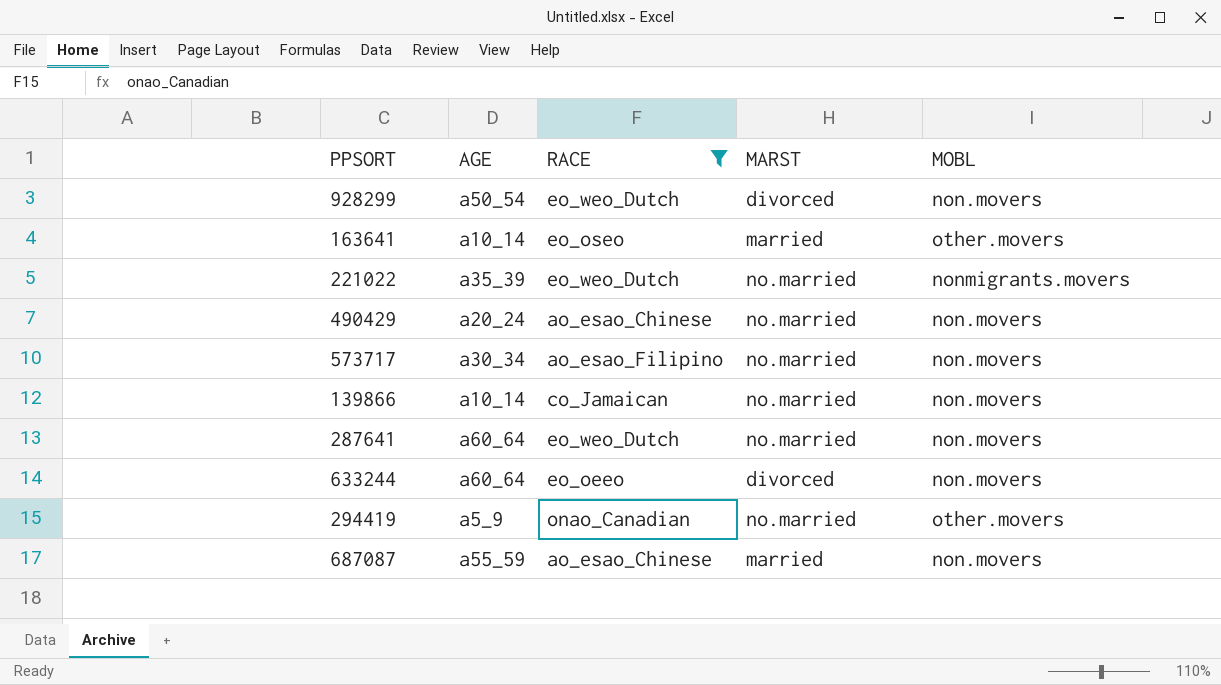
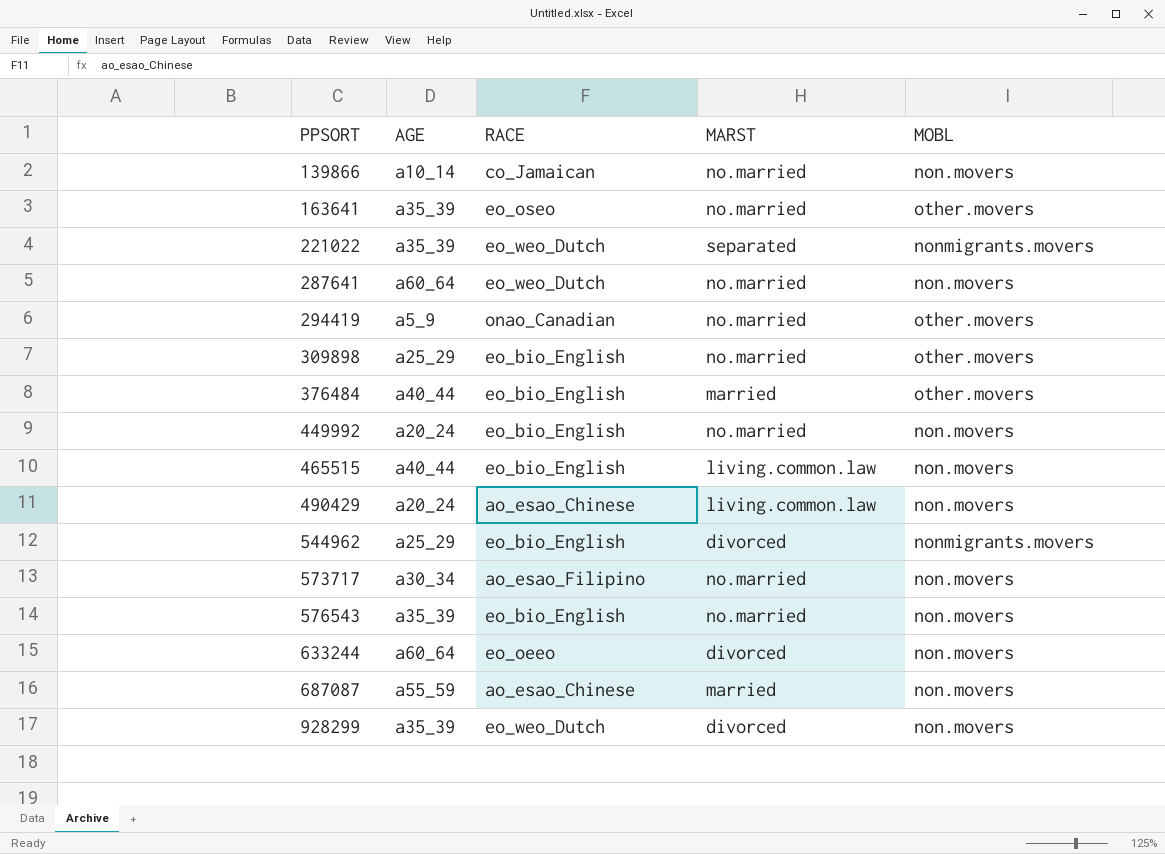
filter: RACE != eo_bio_English -> none
row order: none -> PPSORT ascending
163641 | AGE: a10_14 -> a35_39
163641 | MARST: married -> no.married
221022 | MARST: no.married -> separated
490429 | MARST: no.married -> living.common.law
928299 | AGE: a50_54 -> a35_39

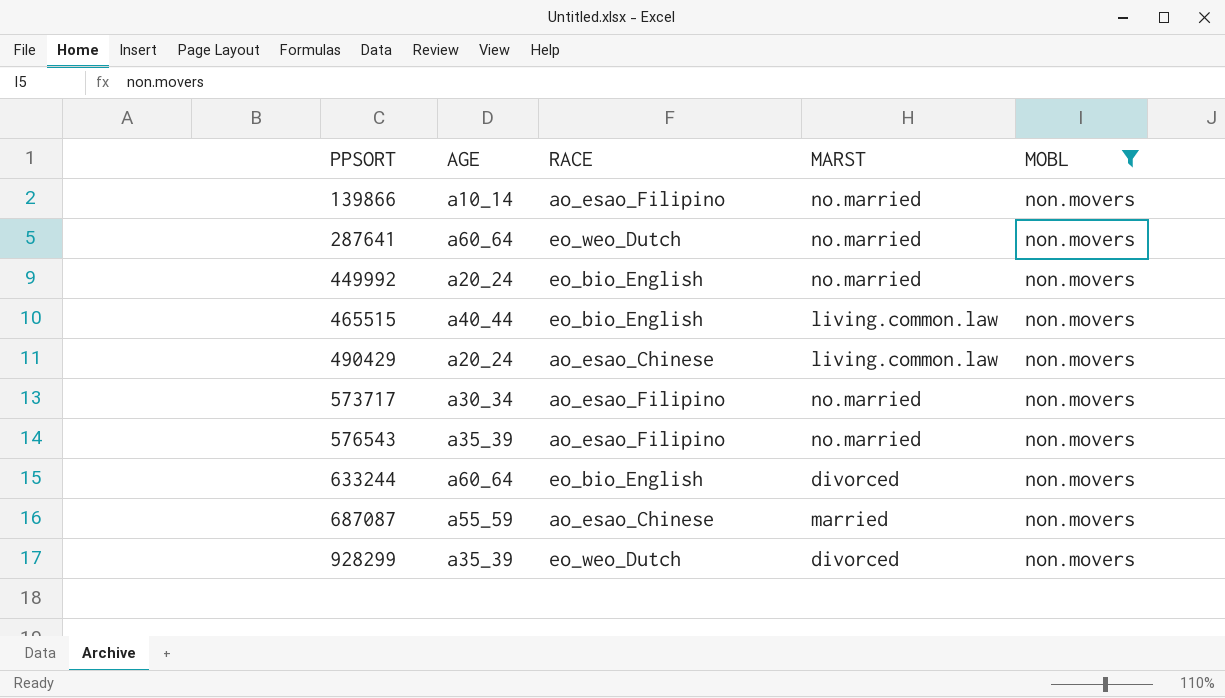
filter: none -> MOBL = non.movers
139866 | RACE: co_Jamaican -> ao_esao_Filipino
576543 | RACE: eo_bio_English -> ao_esao_Filipino
633244 | RACE: eo_oeeo -> eo_bio_English

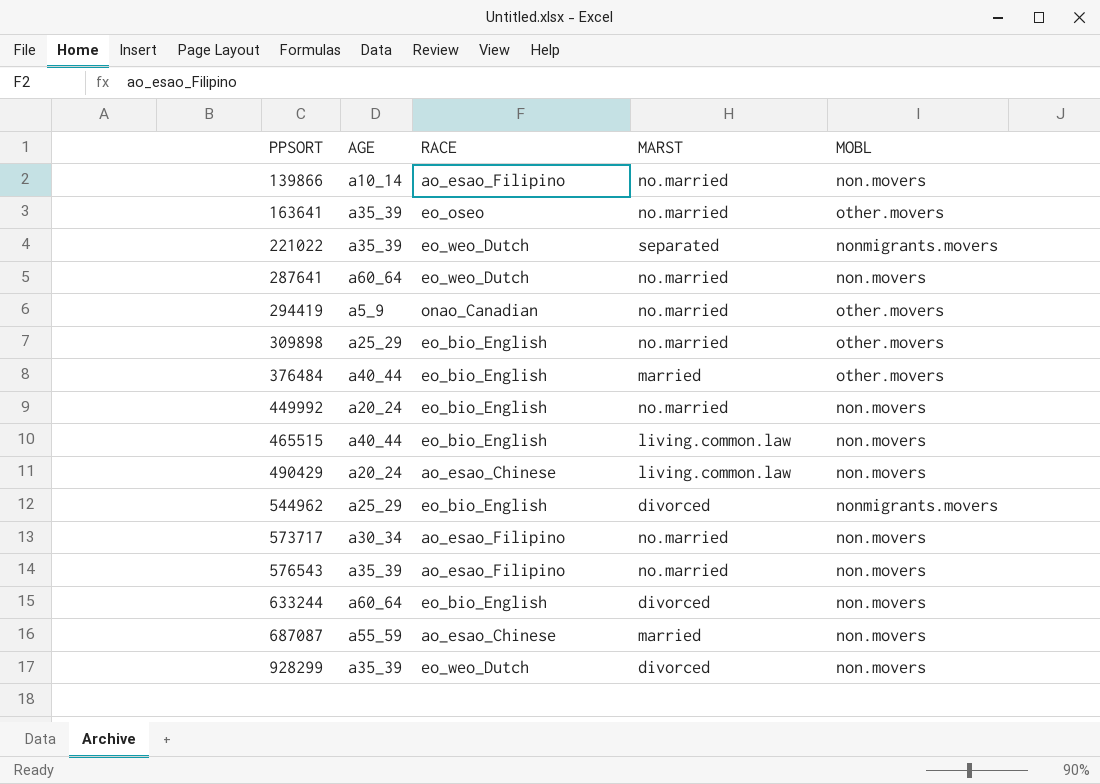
filter: MOBL = non.movers -> none

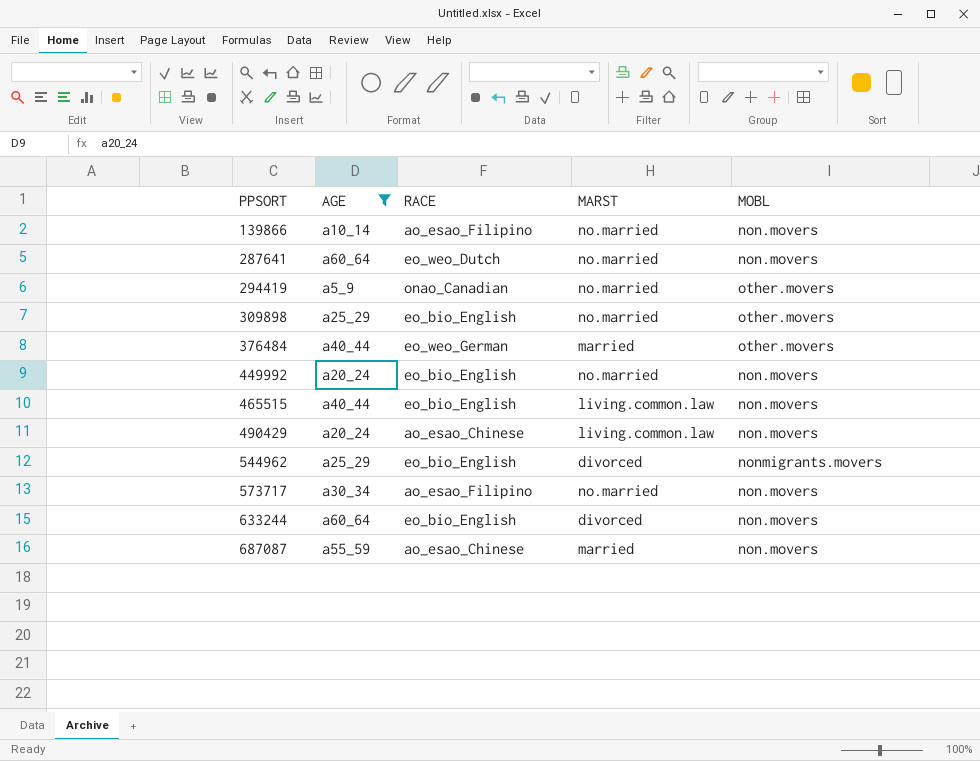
filter: none -> AGE != a35_39
376484 | RACE: eo_bio_English -> eo_weo_German

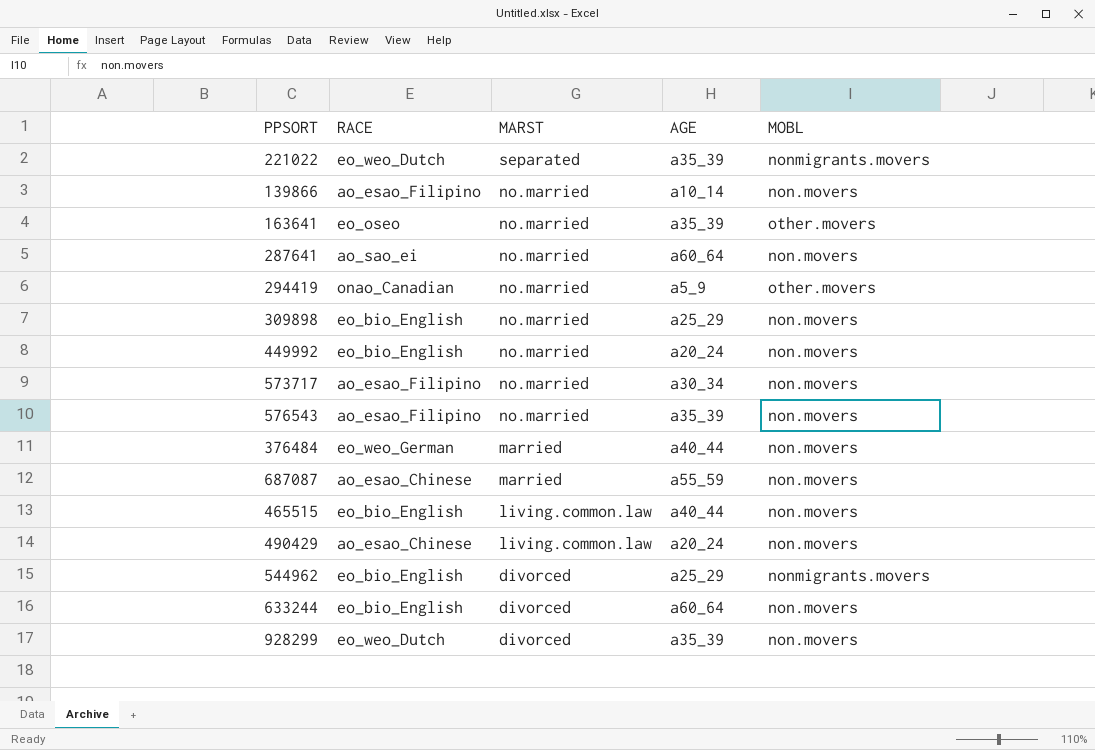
filter: AGE != a35_39 -> none
row order: PPSORT ascending -> MARST descending
column AGE | position: 2 -> 4
287641 | RACE: eo_weo_Dutch -> ao_sao_ei
309898 | MOBL: other.movers -> non.movers
376484 | MOBL: other.movers -> non.movers

